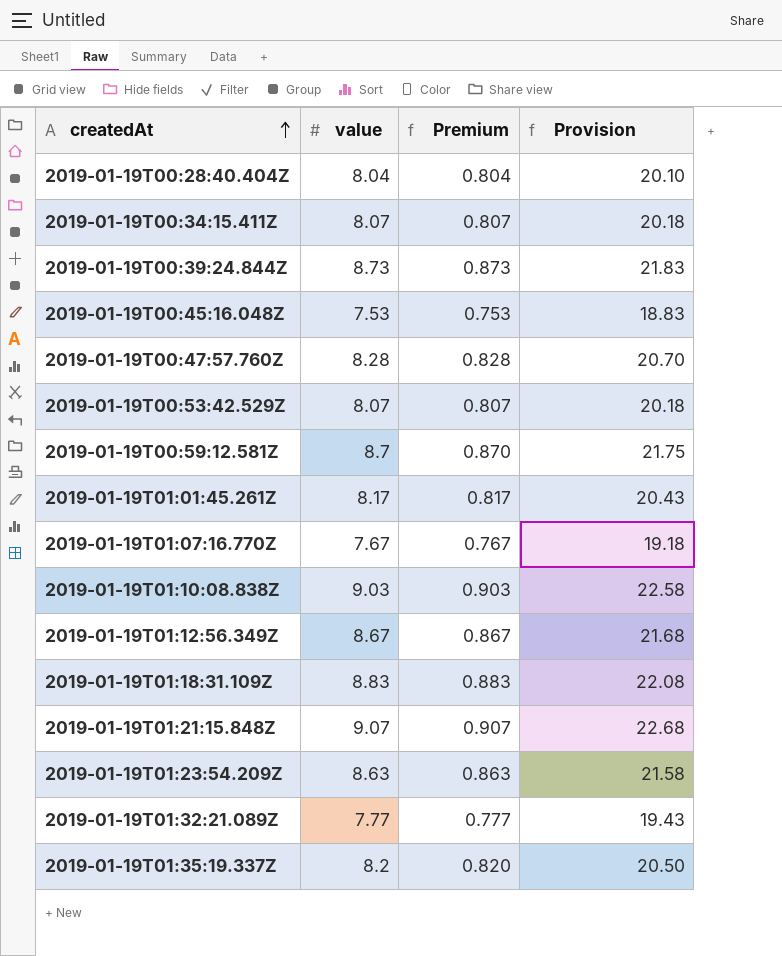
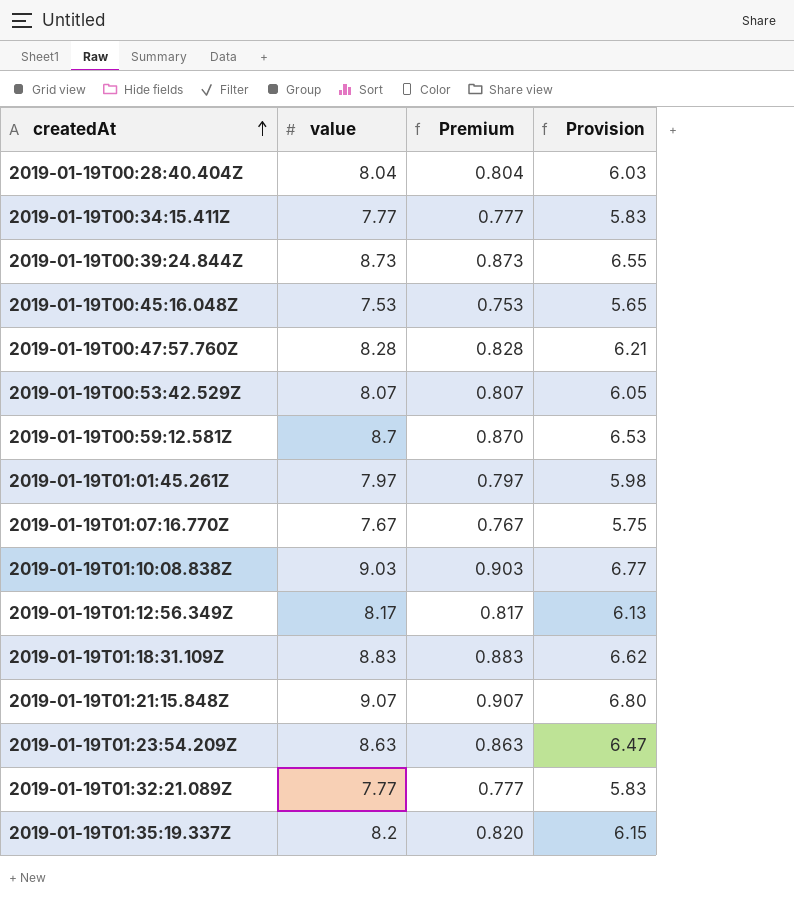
column Provision | formula: [value] * 2.5 -> [value] * 0.75
2019-01-19T00:34:15.411Z | value: 8.07 -> 7.77
2019-01-19T00:34:15.411Z | Premium: 0.807 -> 0.777
2019-01-19T01:01:45.261Z | value: 8.17 -> 7.97
2019-01-19T01:01:45.261Z | Premium: 0.817 -> 0.797
2019-01-19T01:12:56.349Z | value: 8.67 -> 8.17
2019-01-19T01:12:56.349Z | Premium: 0.867 -> 0.817

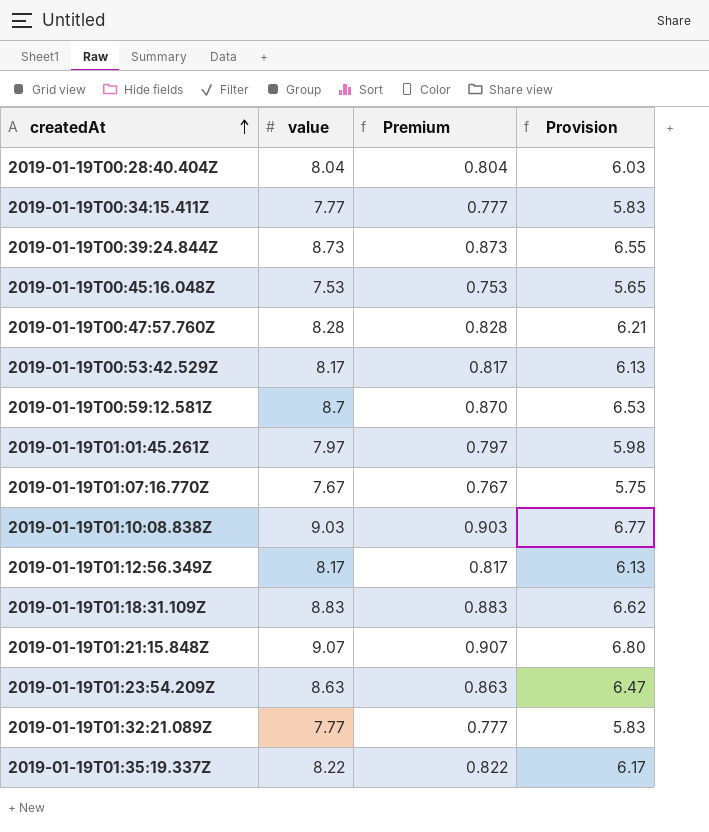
2019-01-19T00:53:42.529Z | value: 8.07 -> 8.17
2019-01-19T00:53:42.529Z | Premium: 0.807 -> 0.817
2019-01-19T00:53:42.529Z | Provision: 6.05 -> 6.13
2019-01-19T01:35:19.337Z | value: 8.2 -> 8.22
2019-01-19T01:35:19.337Z | Premium: 0.820 -> 0.822
2019-01-19T01:35:19.337Z | Provision: 6.15 -> 6.17

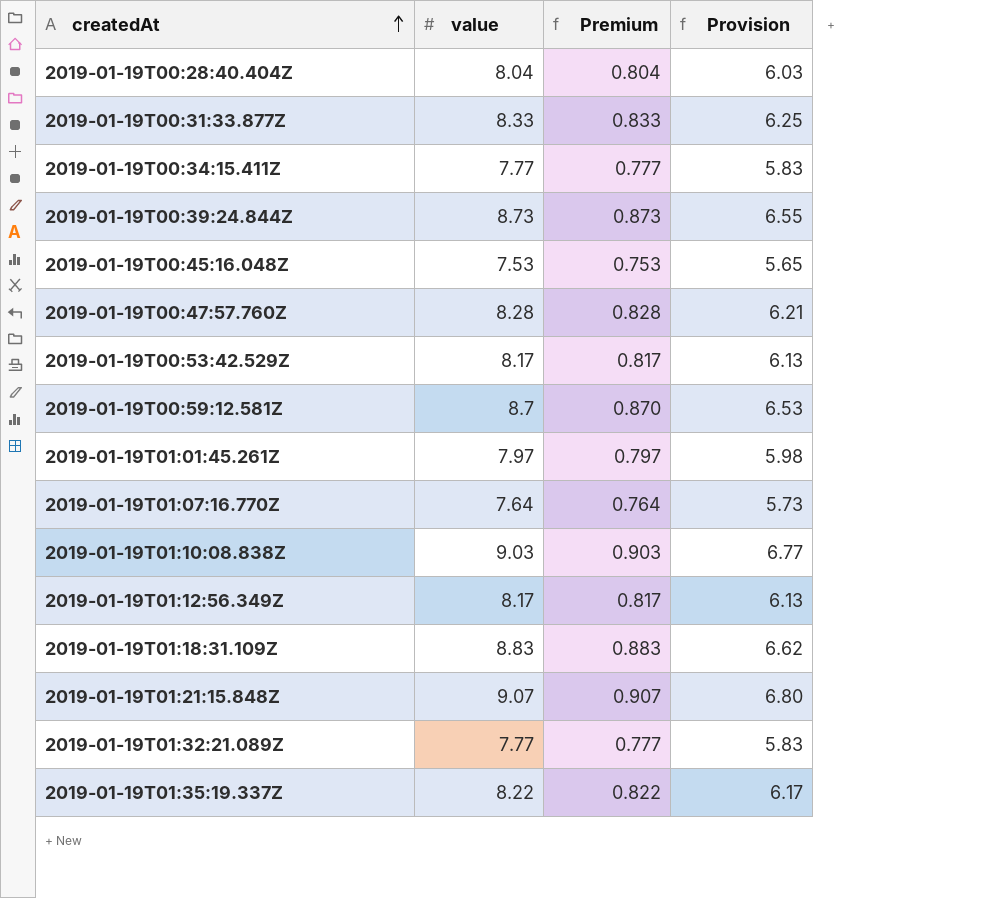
row 2019-01-19T01:23:54.209Z: 8.63 | 0.863 | 6.47 -> none
row 2019-01-19T00:31:33.877Z: none -> 8.33 | 0.833 | 6.25
2019-01-19T01:07:16.770Z | value: 7.67 -> 7.64
2019-01-19T01:07:16.770Z | Premium: 0.767 -> 0.764
2019-01-19T01:07:16.770Z | Provision: 5.75 -> 5.73

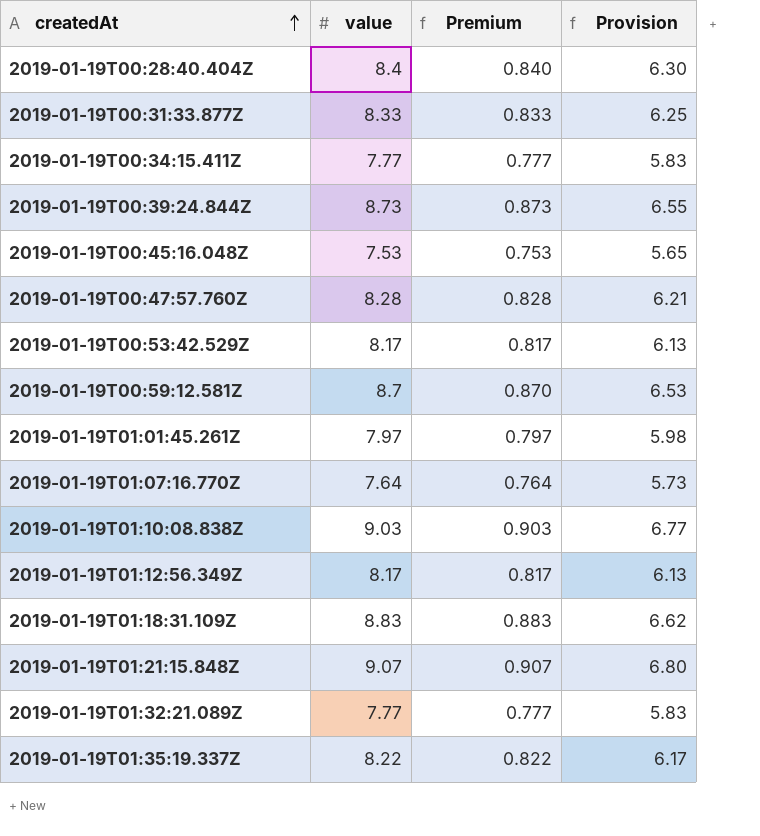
2019-01-19T00:28:40.404Z | value: 8.04 -> 8.4
2019-01-19T00:28:40.404Z | Premium: 0.804 -> 0.840
2019-01-19T00:28:40.404Z | Provision: 6.03 -> 6.30

